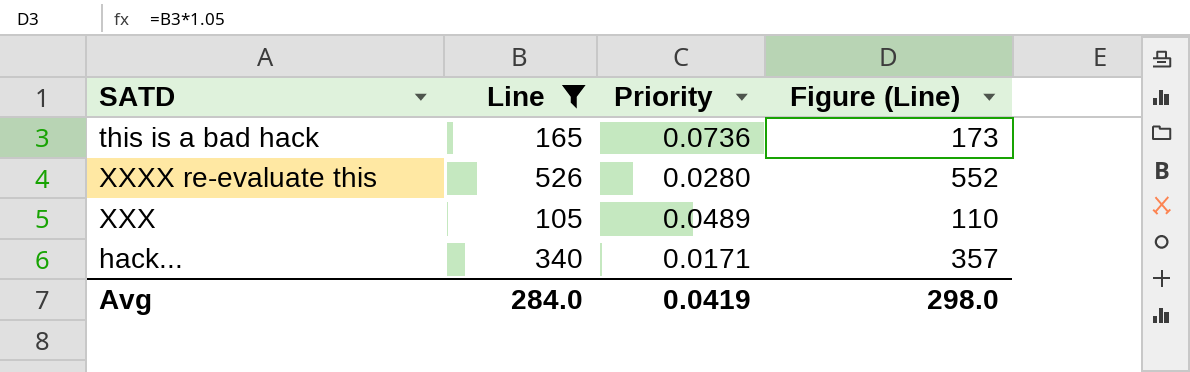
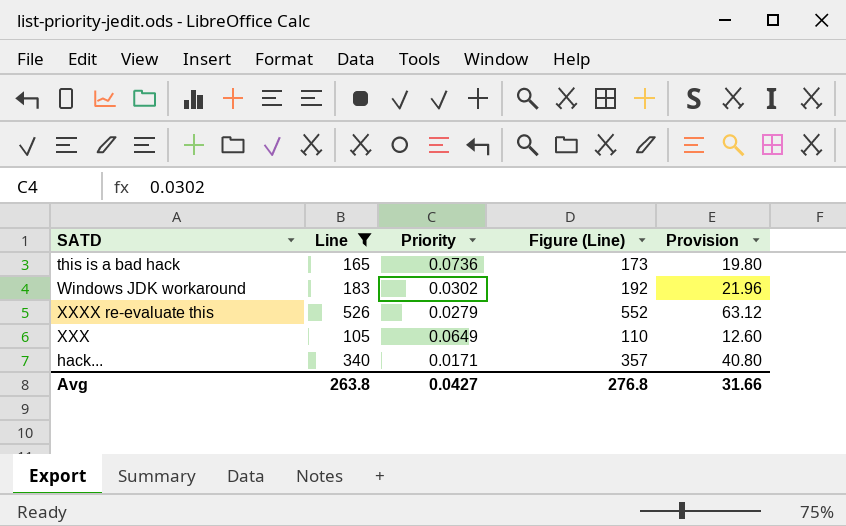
column Provision | formula: none -> [Line] * 0.12
row Windows JDK workaround: none -> 183 | 0.0302 | 192 | 21.96
XXXX re-evaluate this | Priority: 0.0280 -> 0.0279
XXX | Priority: 0.0489 -> 0.0649
Avg | Line: 284.0 -> 263.8
Avg | Priority: 0.0419 -> 0.0427
Avg | Figure (Line): 298.0 -> 276.8

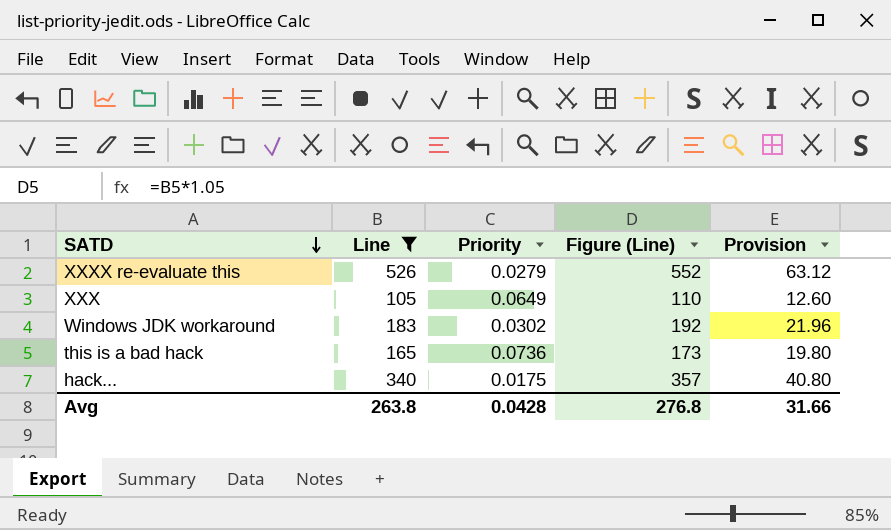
row order: none -> SATD descending
hack... | Priority: 0.0171 -> 0.0175
Avg | Priority: 0.0427 -> 0.0428

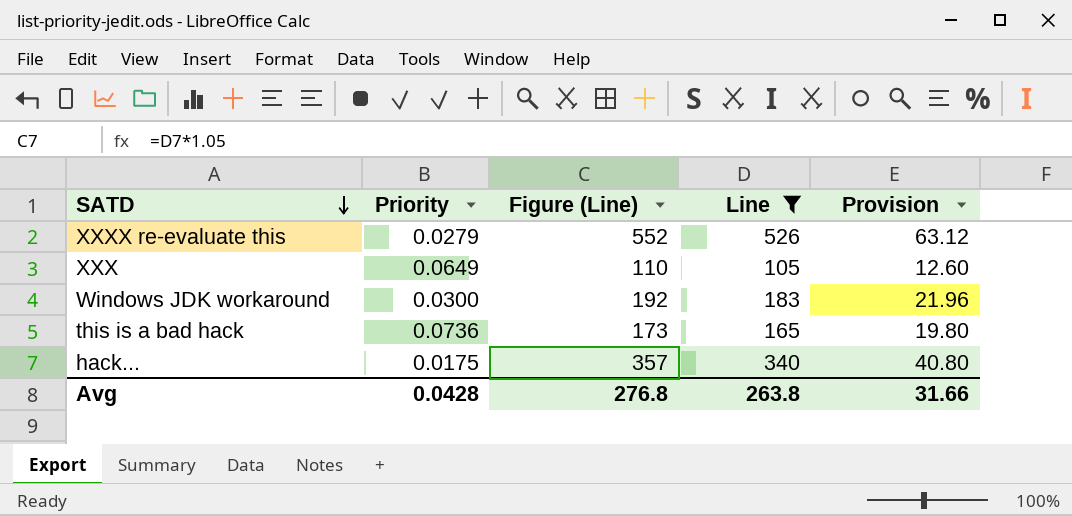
column Line | position: 2 -> 4
Windows JDK workaround | Priority: 0.0302 -> 0.0300

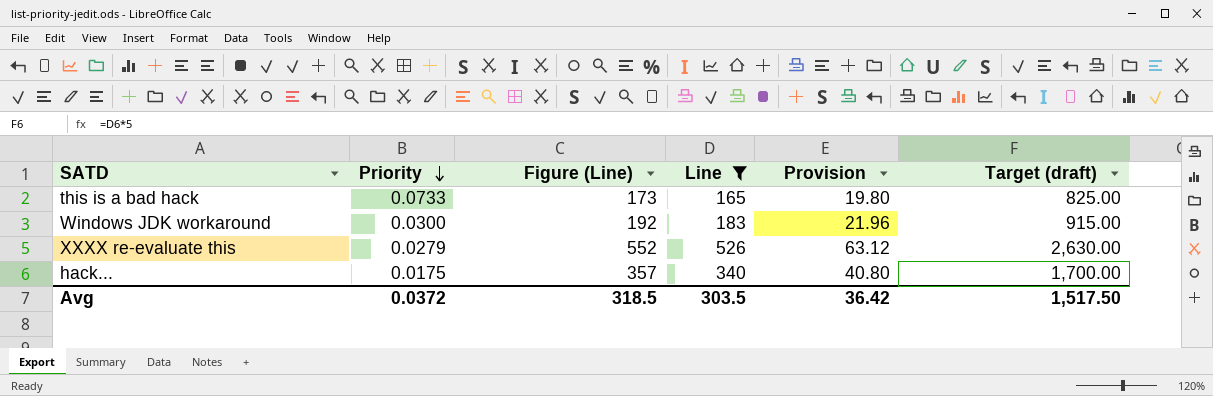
row order: SATD descending -> Priority descending
column Target (draft) | formula: none -> [Line] * 5
row XXX: 0.0649 | 110 | 105 | 12.60 -> none
this is a bad hack | Priority: 0.0736 -> 0.0733
Avg | Priority: 0.0428 -> 0.0372
Avg | Figure (Line): 276.8 -> 318.5
Avg | Line: 263.8 -> 303.5
Avg | Provision: 31.66 -> 36.42

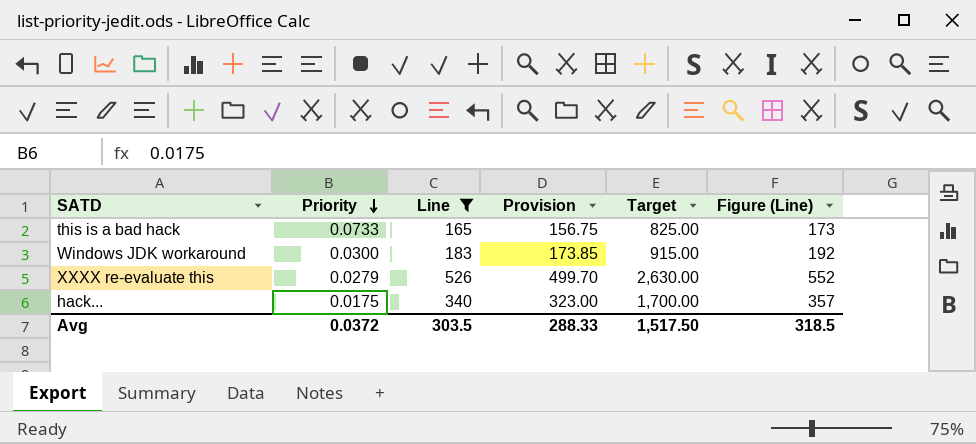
column Provision | formula: [Line] * 0.12 -> [Line] * 0.95
column name: Target (draft) -> Target
column Figure (Line) | position: 3 -> 6
Avg | Provision: 36.42 -> 288.33

